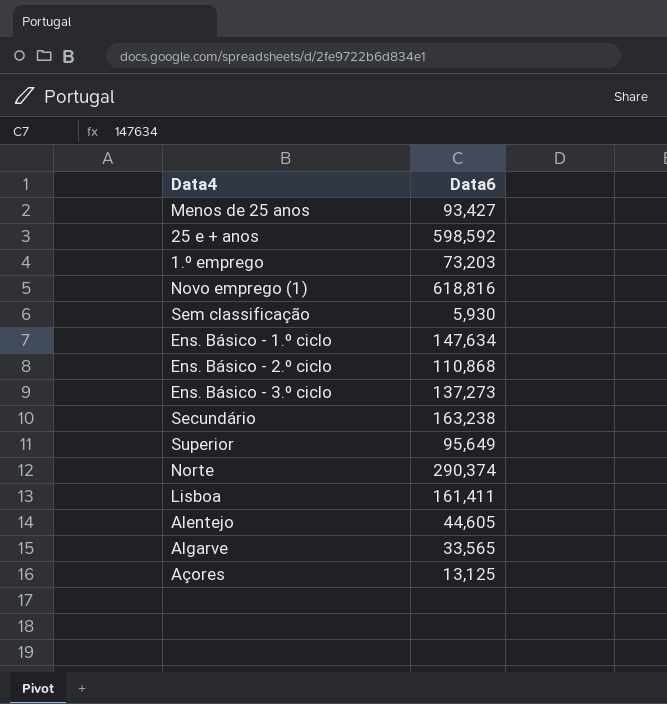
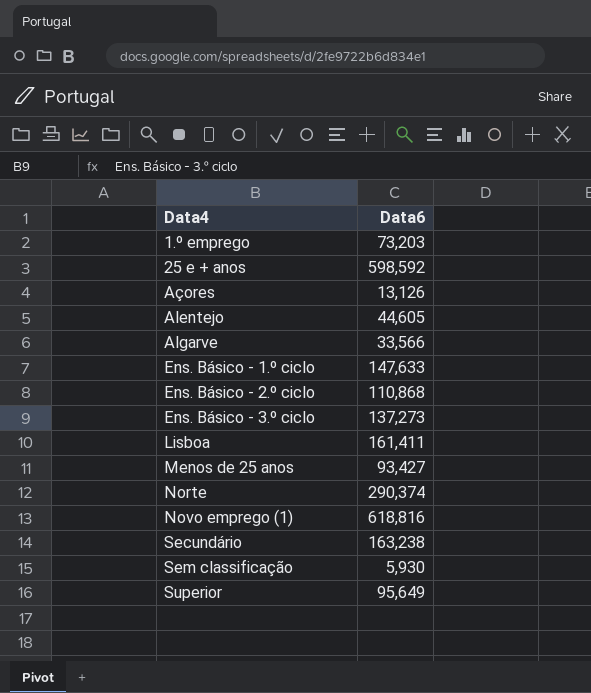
row order: none -> Data4 ascending
Açores | Data6: 13,125 -> 13,126
Algarve | Data6: 33,565 -> 33,566
Ens. Básico - 1.º ciclo | Data6: 147,634 -> 147,633

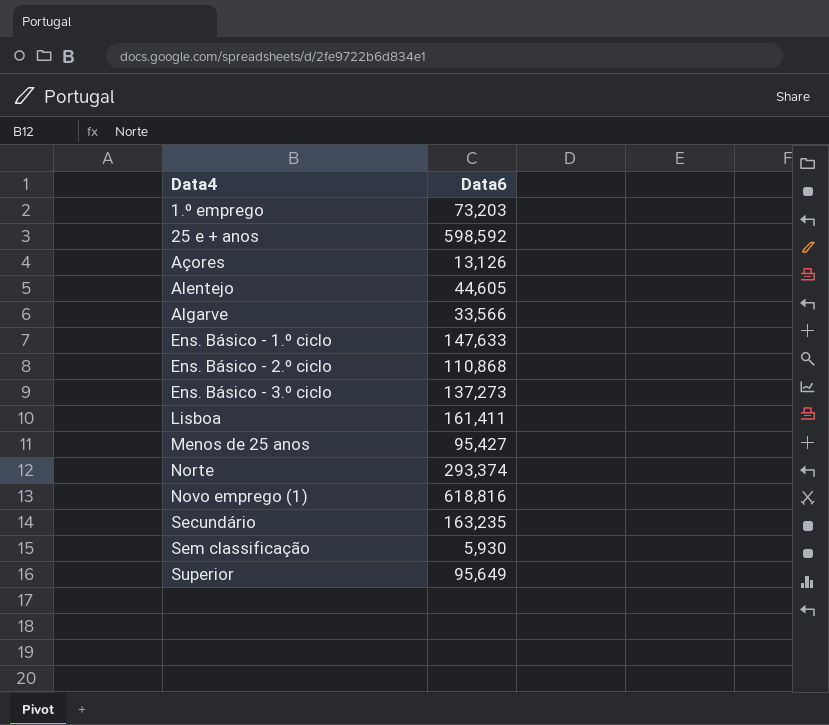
Menos de 25 anos | Data6: 93,427 -> 95,427
Norte | Data6: 290,374 -> 293,374
Secundário | Data6: 163,238 -> 163,235

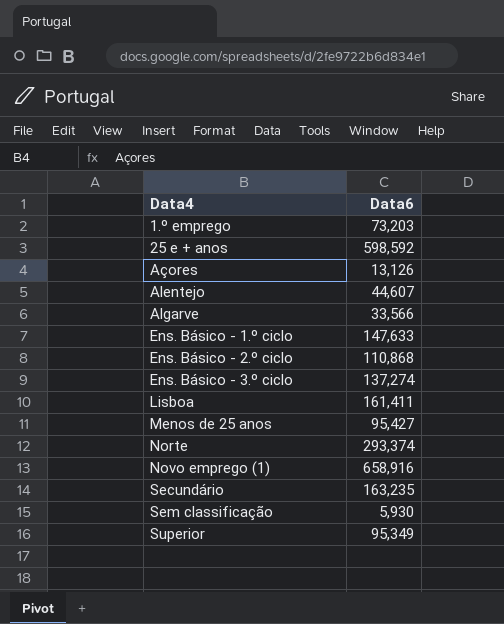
Alentejo | Data6: 44,605 -> 44,607
Ens. Básico - 3.º ciclo | Data6: 137,273 -> 137,274
Novo emprego (1) | Data6: 618,816 -> 658,916
Superior | Data6: 95,649 -> 95,349

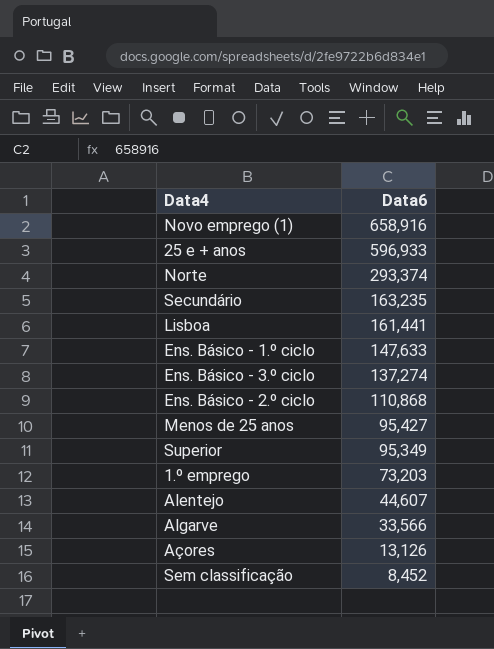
row order: Data4 ascending -> Data6 descending
25 e + anos | Data6: 598,592 -> 596,933
Lisboa | Data6: 161,411 -> 161,441
Sem classificação | Data6: 5,930 -> 8,452

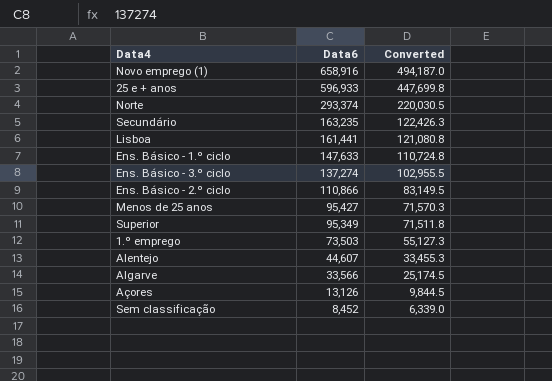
column Converted | formula: none -> [Data6] * 0.75
Ens. Básico - 2.º ciclo | Data6: 110,868 -> 110,866
1.º emprego | Data6: 73,203 -> 73,503

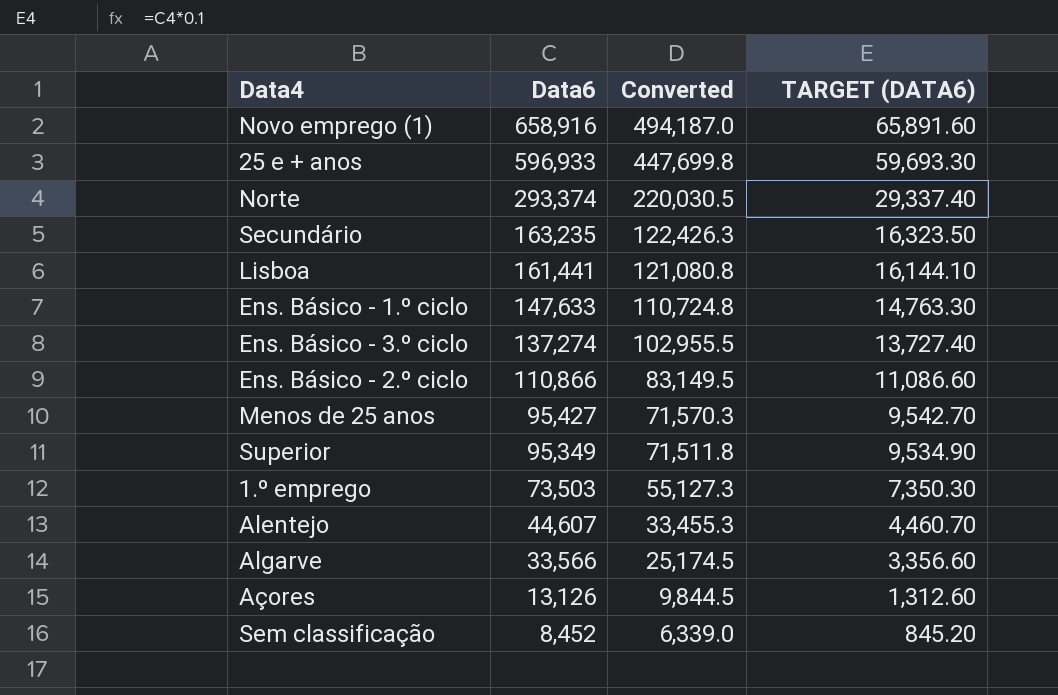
column TARGET (DATA6) | formula: none -> [Data6] * 0.1

